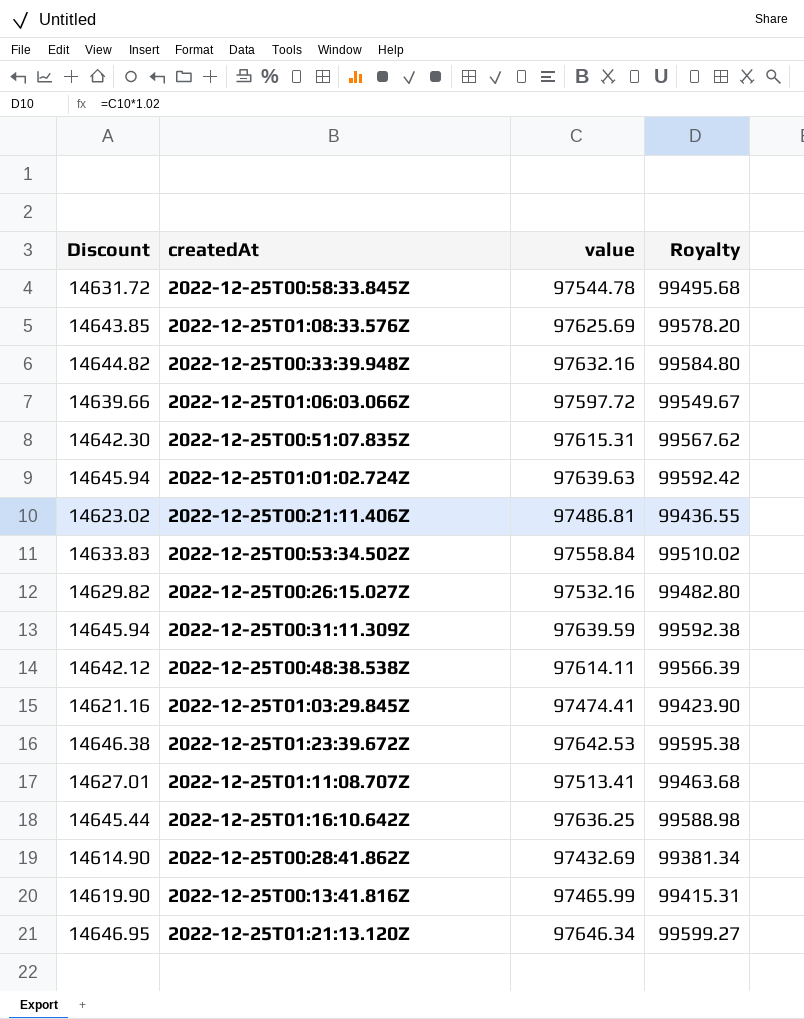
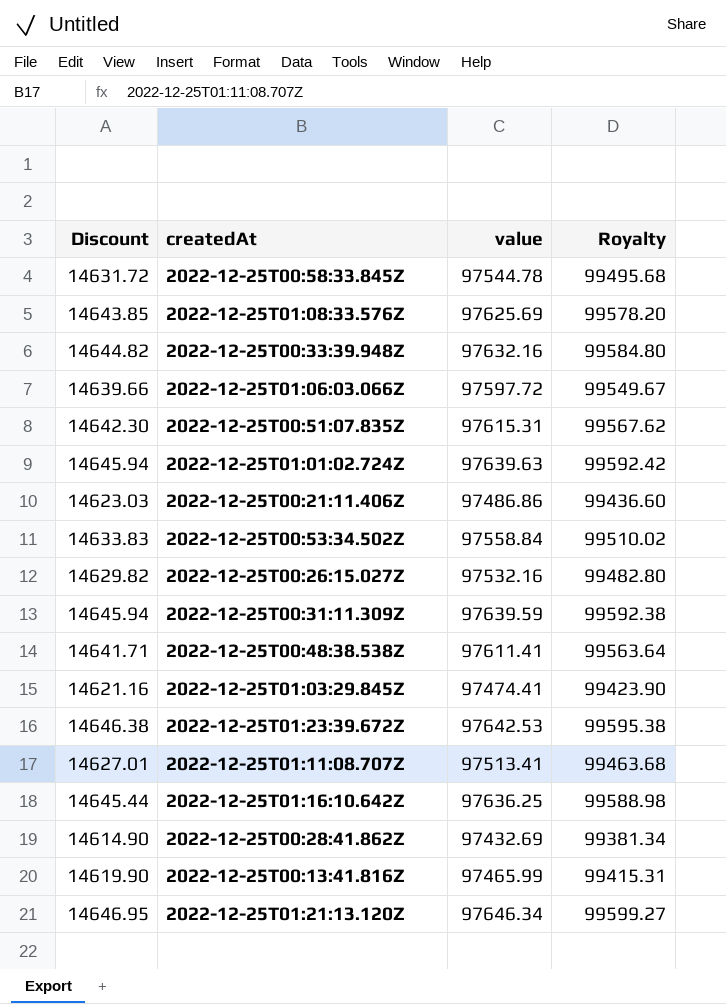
2022-12-25T00:21:11.406Z | Discount: 14623.02 -> 14623.03
2022-12-25T00:21:11.406Z | value: 97486.81 -> 97486.86
2022-12-25T00:21:11.406Z | Royalty: 99436.55 -> 99436.60
2022-12-25T00:48:38.538Z | Discount: 14642.12 -> 14641.71
2022-12-25T00:48:38.538Z | value: 97614.11 -> 97611.41
2022-12-25T00:48:38.538Z | Royalty: 99566.39 -> 99563.64

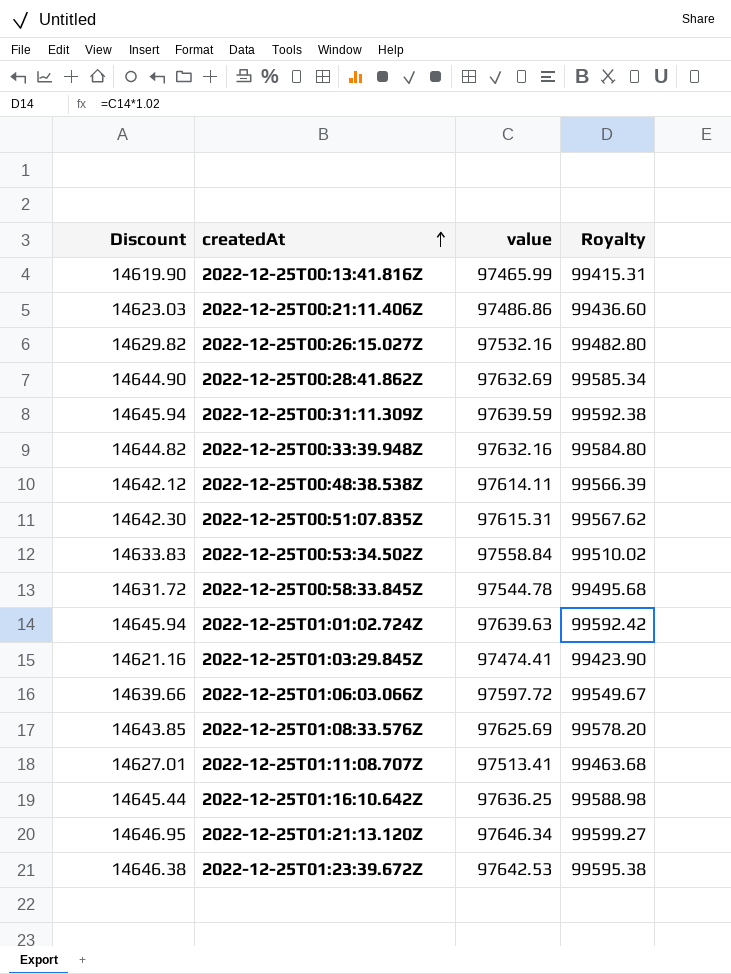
row order: none -> createdAt ascending
2022-12-25T00:28:41.862Z | Discount: 14614.90 -> 14644.90
2022-12-25T00:28:41.862Z | value: 97432.69 -> 97632.69
2022-12-25T00:28:41.862Z | Royalty: 99381.34 -> 99585.34
2022-12-25T00:48:38.538Z | Discount: 14641.71 -> 14642.12
2022-12-25T00:48:38.538Z | value: 97611.41 -> 97614.11
2022-12-25T00:48:38.538Z | Royalty: 99563.64 -> 99566.39

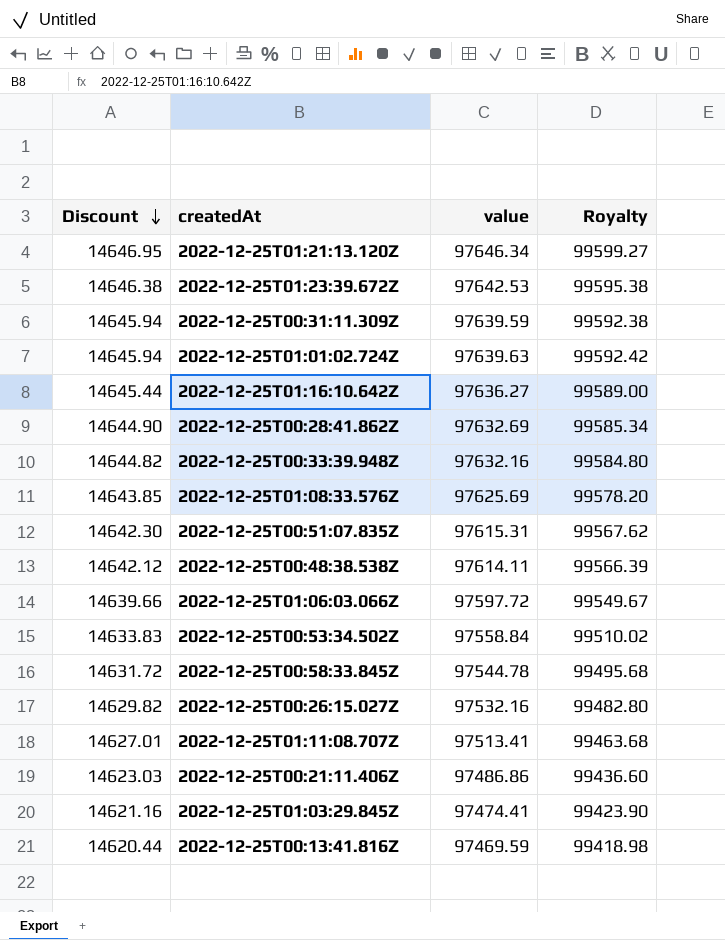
row order: createdAt ascending -> Discount descending
2022-12-25T01:16:10.642Z | value: 97636.25 -> 97636.27
2022-12-25T01:16:10.642Z | Royalty: 99588.98 -> 99589.00
2022-12-25T00:13:41.816Z | Discount: 14619.90 -> 14620.44
2022-12-25T00:13:41.816Z | value: 97465.99 -> 97469.59
2022-12-25T00:13:41.816Z | Royalty: 99415.31 -> 99418.98

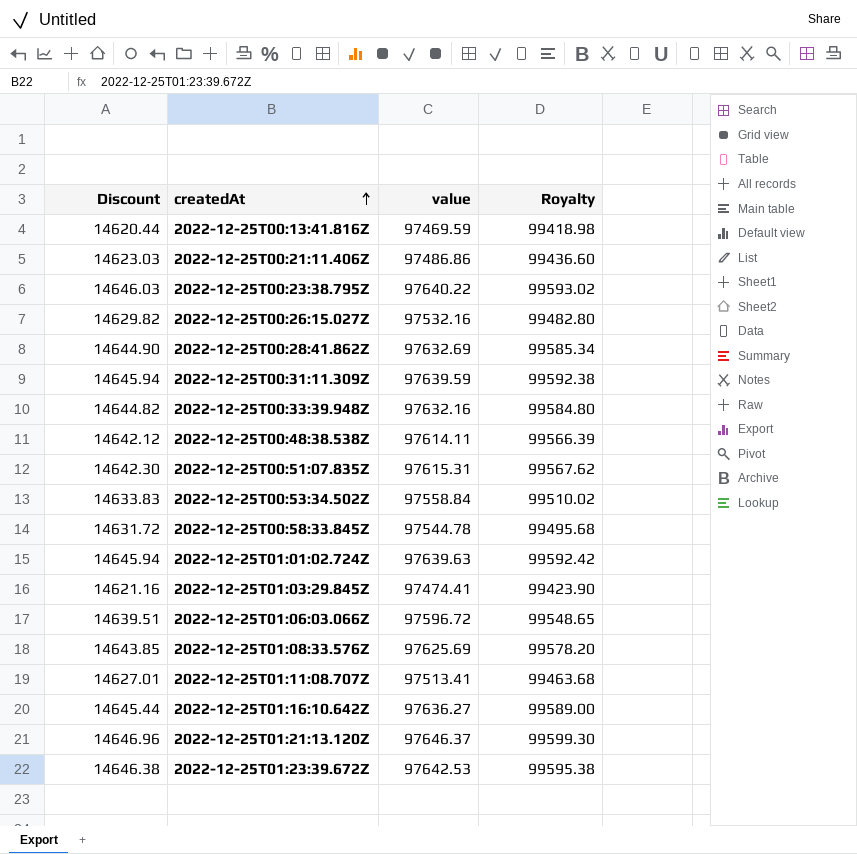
row order: Discount descending -> createdAt ascending
row 2022-12-25T00:23:38.795Z: none -> 14646.03 | 97640.22 | 99593.02
2022-12-25T01:06:03.066Z | Discount: 14639.66 -> 14639.51
2022-12-25T01:06:03.066Z | value: 97597.72 -> 97596.72
2022-12-25T01:06:03.066Z | Royalty: 99549.67 -> 99548.65
2022-12-25T01:21:13.120Z | Discount: 14646.95 -> 14646.96
2022-12-25T01:21:13.120Z | value: 97646.34 -> 97646.37
2022-12-25T01:21:13.120Z | Royalty: 99599.27 -> 99599.30

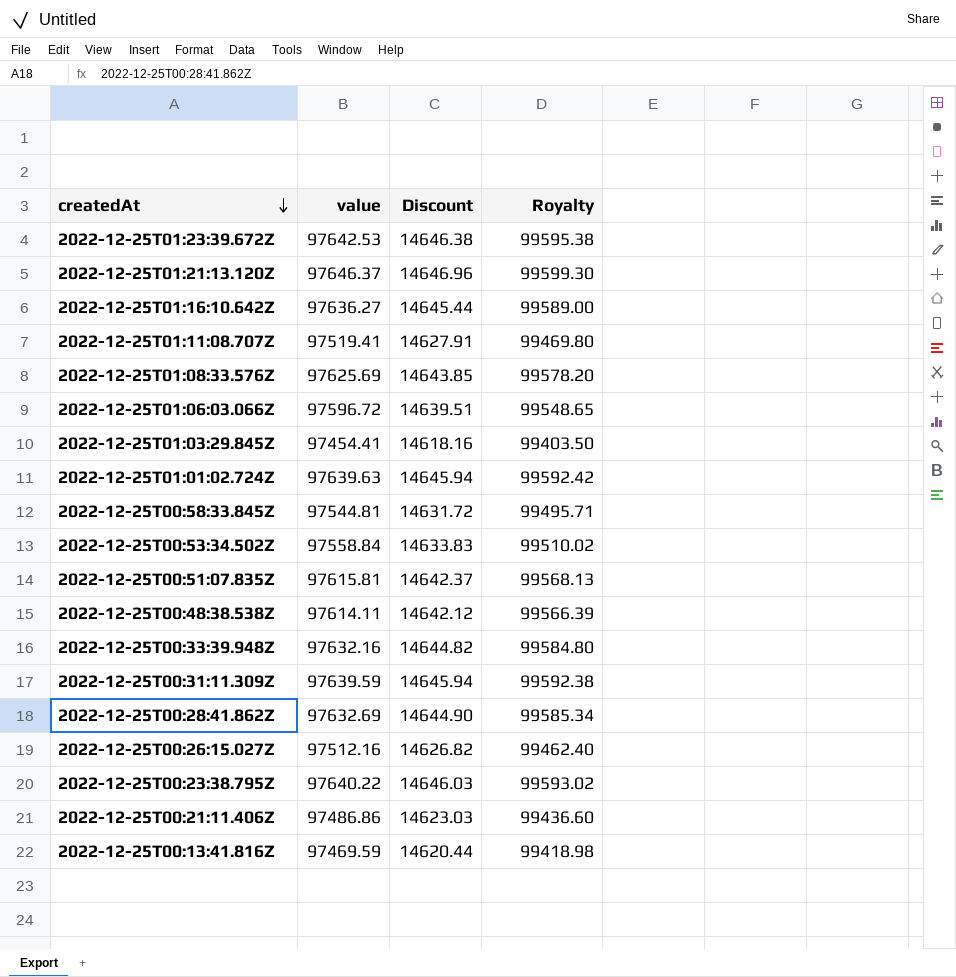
row order: createdAt ascending -> createdAt descending
column Discount | position: 1 -> 3
2022-12-25T01:11:08.707Z | value: 97513.41 -> 97519.41
2022-12-25T01:11:08.707Z | Discount: 14627.01 -> 14627.91
2022-12-25T01:11:08.707Z | Royalty: 99463.68 -> 99469.80
2022-12-25T01:03:29.845Z | value: 97474.41 -> 97454.41
2022-12-25T01:03:29.845Z | Discount: 14621.16 -> 14618.16
2022-12-25T01:03:29.845Z | Royalty: 99423.90 -> 99403.50
2022-12-25T00:58:33.845Z | value: 97544.78 -> 97544.81
2022-12-25T00:58:33.845Z | Royalty: 99495.68 -> 99495.71
2022-12-25T00:51:07.835Z | value: 97615.31 -> 97615.81
2022-12-25T00:51:07.835Z | Discount: 14642.30 -> 14642.37
2022-12-25T00:51:07.835Z | Royalty: 99567.62 -> 99568.13
2022-12-25T00:26:15.027Z | value: 97532.16 -> 97512.16
2022-12-25T00:26:15.027Z | Discount: 14629.82 -> 14626.82
2022-12-25T00:26:15.027Z | Royalty: 99482.80 -> 99462.40

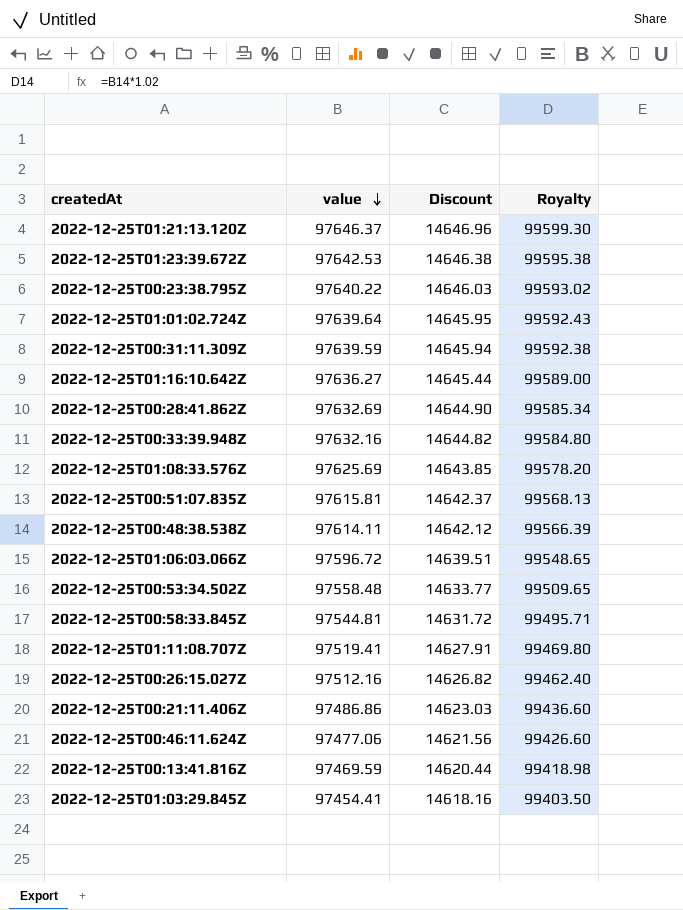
row order: createdAt descending -> value descending
2022-12-25T01:01:02.724Z | value: 97639.63 -> 97639.64
2022-12-25T01:01:02.724Z | Discount: 14645.94 -> 14645.95
2022-12-25T01:01:02.724Z | Royalty: 99592.42 -> 99592.43
2022-12-25T00:53:34.502Z | value: 97558.84 -> 97558.48
2022-12-25T00:53:34.502Z | Discount: 14633.83 -> 14633.77
2022-12-25T00:53:34.502Z | Royalty: 99510.02 -> 99509.65
row 2022-12-25T00:46:11.624Z: none -> 97477.06 | 14621.56 | 99426.60

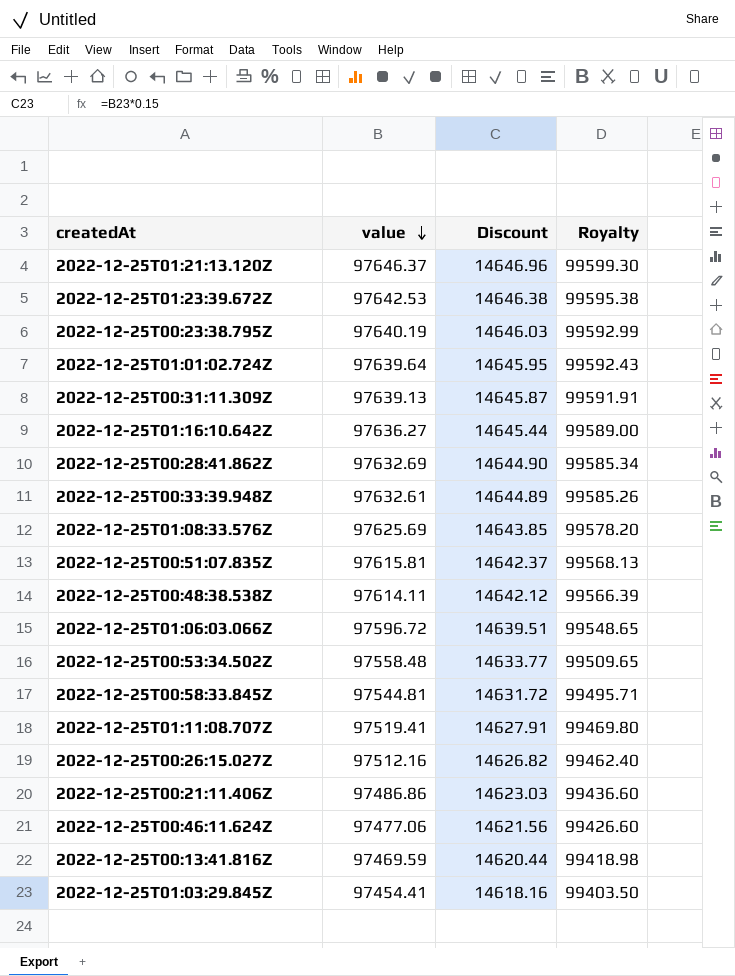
2022-12-25T00:23:38.795Z | value: 97640.22 -> 97640.19
2022-12-25T00:23:38.795Z | Royalty: 99593.02 -> 99592.99
2022-12-25T00:31:11.309Z | value: 97639.59 -> 97639.13
2022-12-25T00:31:11.309Z | Discount: 14645.94 -> 14645.87
2022-12-25T00:31:11.309Z | Royalty: 99592.38 -> 99591.91
2022-12-25T00:33:39.948Z | value: 97632.16 -> 97632.61
2022-12-25T00:33:39.948Z | Discount: 14644.82 -> 14644.89
2022-12-25T00:33:39.948Z | Royalty: 99584.80 -> 99585.26

